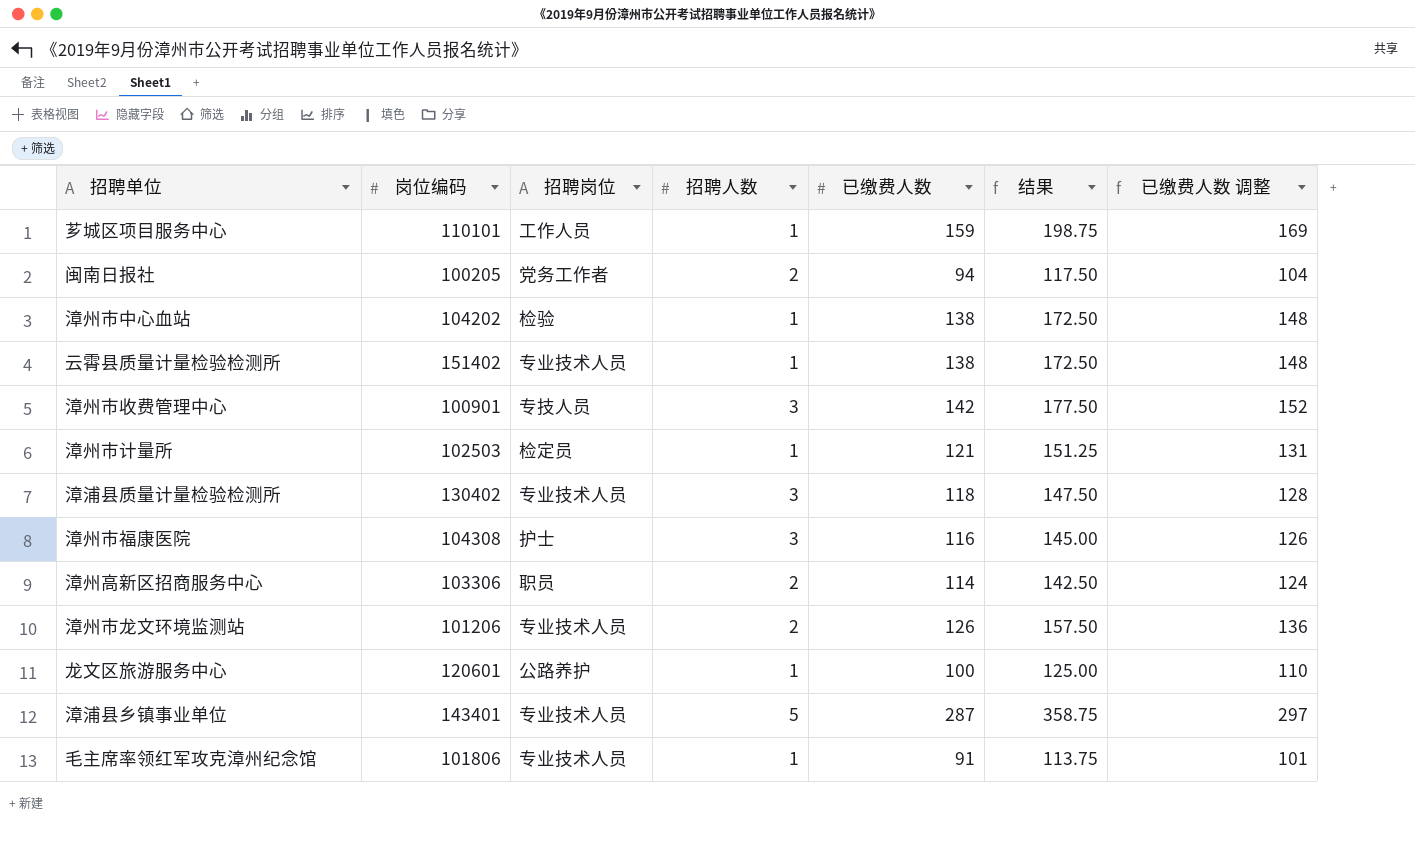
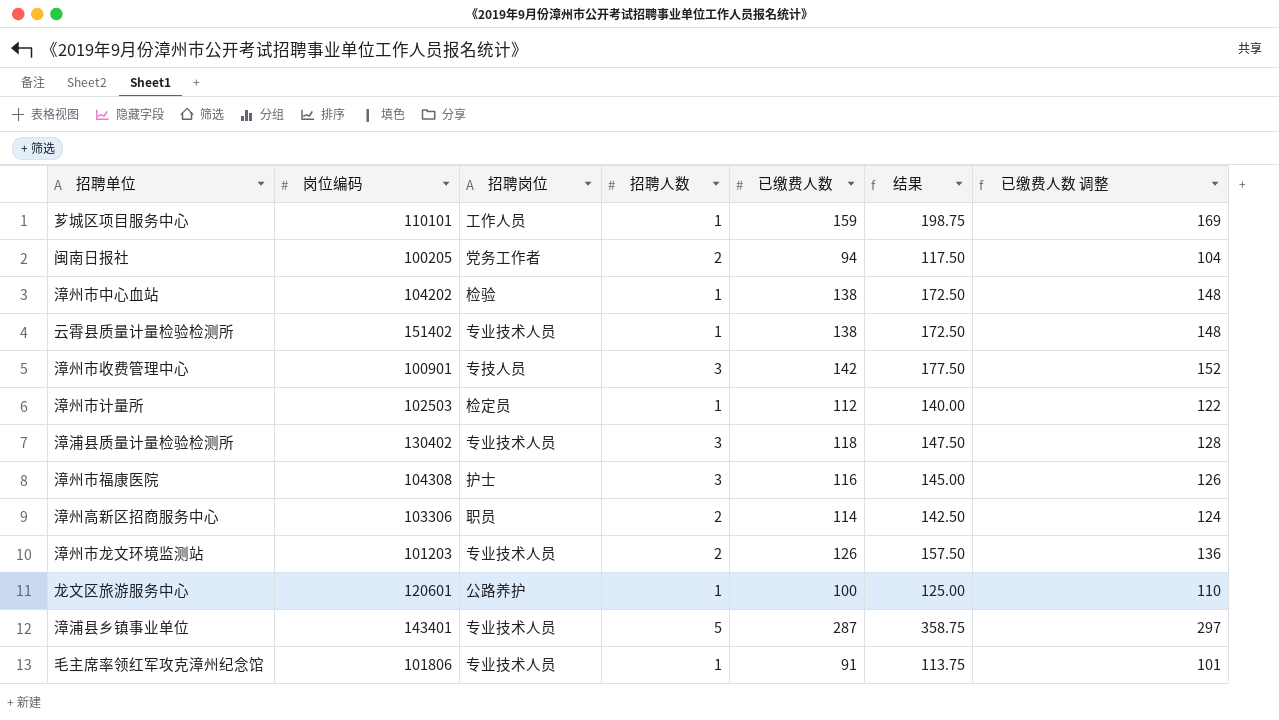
漳州市计量所 | 已缴费人数: 121 -> 112
漳州市计量所 | 结果: 151.25 -> 140.00
漳州市计量所 | 已缴费人数 调整: 131 -> 122
漳州市龙文环境监测站 | 岗位编码: 101206 -> 101203

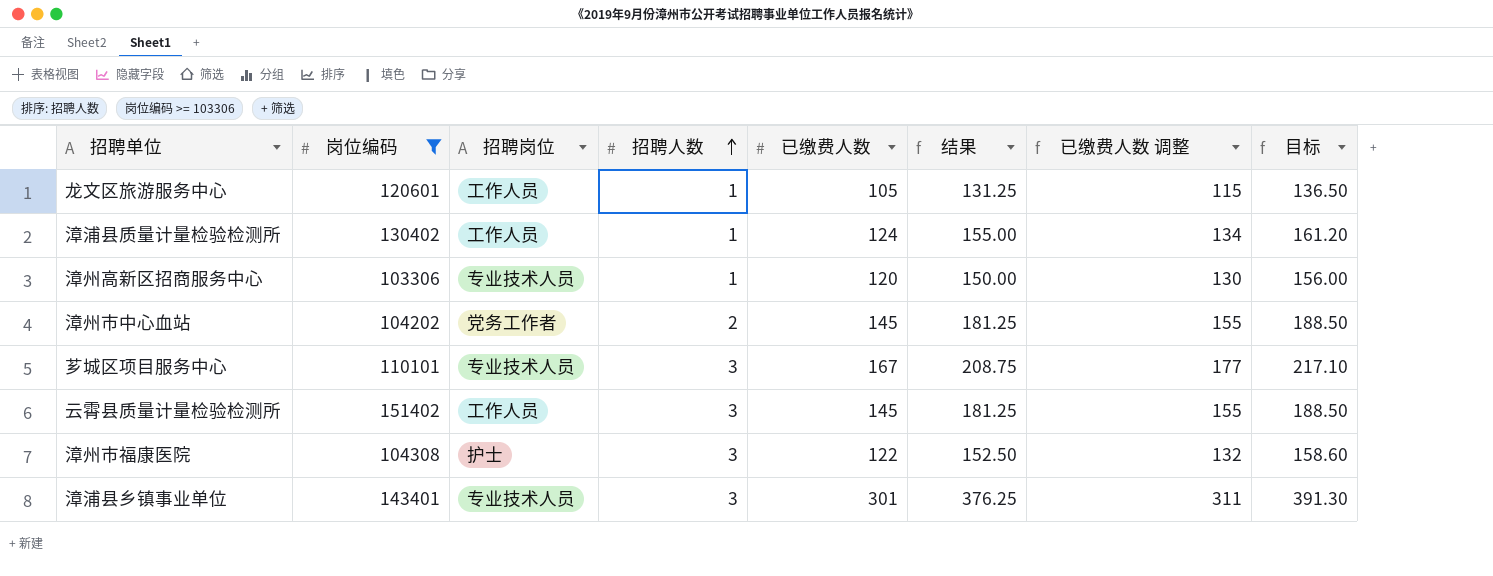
filter: none -> 岗位编码 >= 103306
row order: none -> 招聘人数 ascending
column 目标 | formula: none -> [已缴费人数] * 1.3
龙文区旅游服务中心 | 招聘岗位: 公路养护 -> 工作人员
龙文区旅游服务中心 | 已缴费人数: 100 -> 105
龙文区旅游服务中心 | 结果: 125.00 -> 131.25
龙文区旅游服务中心 | 已缴费人数 调整: 110 -> 115
漳浦县质量计量检验检测所 | 招聘岗位: 专业技术人员 -> 工作人员
漳浦县质量计量检验检测所 | 招聘人数: 3 -> 1
漳浦县质量计量检验检测所 | 已缴费人数: 118 -> 124
漳浦县质量计量检验检测所 | 结果: 147.50 -> 155.00
漳浦县质量计量检验检测所 | 已缴费人数 调整: 128 -> 134
漳州高新区招商服务中心 | 招聘岗位: 职员 -> 专业技术人员
漳州高新区招商服务中心 | 招聘人数: 2 -> 1
漳州高新区招商服务中心 | 已缴费人数: 114 -> 120
漳州高新区招商服务中心 | 结果: 142.50 -> 150.00
漳州高新区招商服务中心 | 已缴费人数 调整: 124 -> 130
漳州市中心血站 | 招聘岗位: 检验 -> 党务工作者
漳州市中心血站 | 招聘人数: 1 -> 2
漳州市中心血站 | 已缴费人数: 138 -> 145
漳州市中心血站 | 结果: 172.50 -> 181.25
漳州市中心血站 | 已缴费人数 调整: 148 -> 155
芗城区项目服务中心 | 招聘岗位: 工作人员 -> 专业技术人员
芗城区项目服务中心 | 招聘人数: 1 -> 3
芗城区项目服务中心 | 已缴费人数: 159 -> 167
芗城区项目服务中心 | 结果: 198.75 -> 208.75
芗城区项目服务中心 | 已缴费人数 调整: 169 -> 177
云霄县质量计量检验检测所 | 招聘岗位: 专业技术人员 -> 工作人员
云霄县质量计量检验检测所 | 招聘人数: 1 -> 3
云霄县质量计量检验检测所 | 已缴费人数: 138 -> 145
云霄县质量计量检验检测所 | 结果: 172.50 -> 181.25
云霄县质量计量检验检测所 | 已缴费人数 调整: 148 -> 155
漳州市福康医院 | 已缴费人数: 116 -> 122
漳州市福康医院 | 结果: 145.00 -> 152.50
漳州市福康医院 | 已缴费人数 调整: 126 -> 132
漳浦县乡镇事业单位 | 招聘人数: 5 -> 3
漳浦县乡镇事业单位 | 已缴费人数: 287 -> 301
漳浦县乡镇事业单位 | 结果: 358.75 -> 376.25
漳浦县乡镇事业单位 | 已缴费人数 调整: 297 -> 311

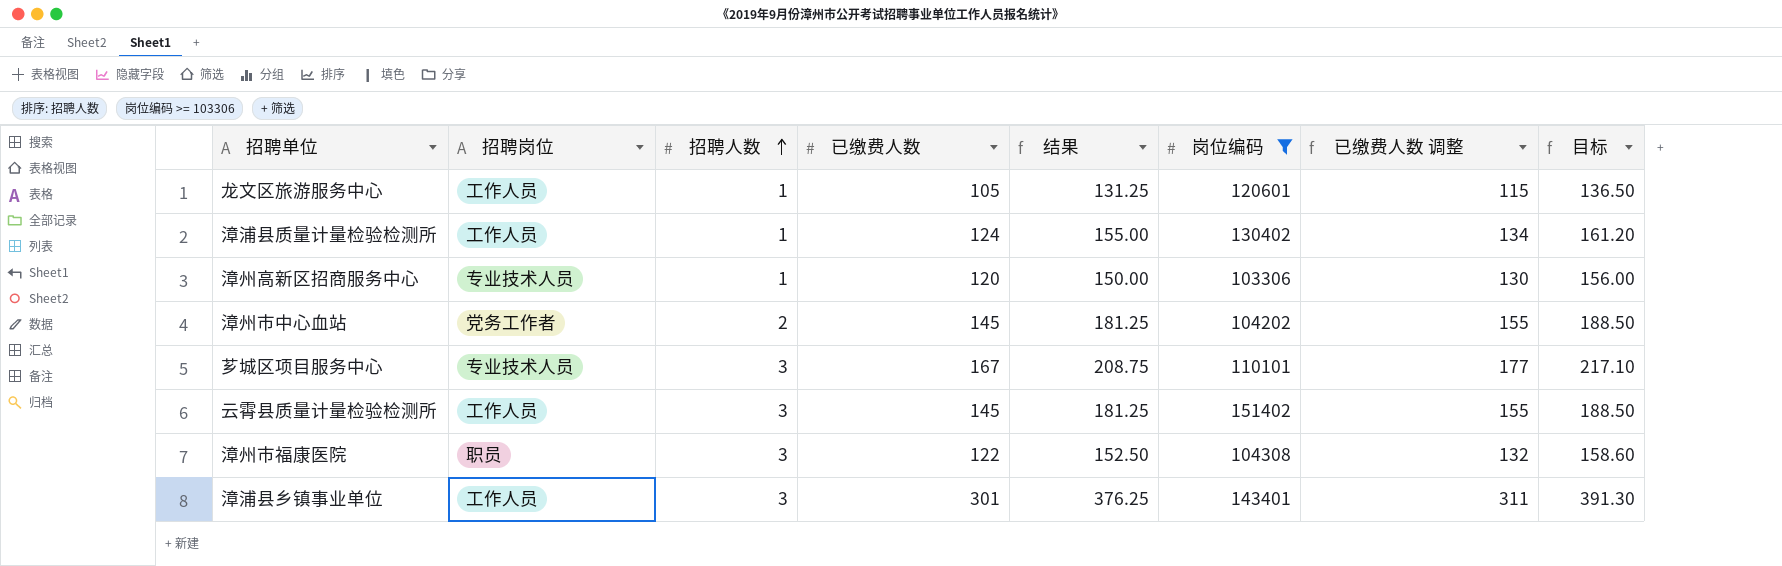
column 岗位编码 | position: 2 -> 6
漳州市福康医院 | 招聘岗位: 护士 -> 职员
漳浦县乡镇事业单位 | 招聘岗位: 专业技术人员 -> 工作人员

